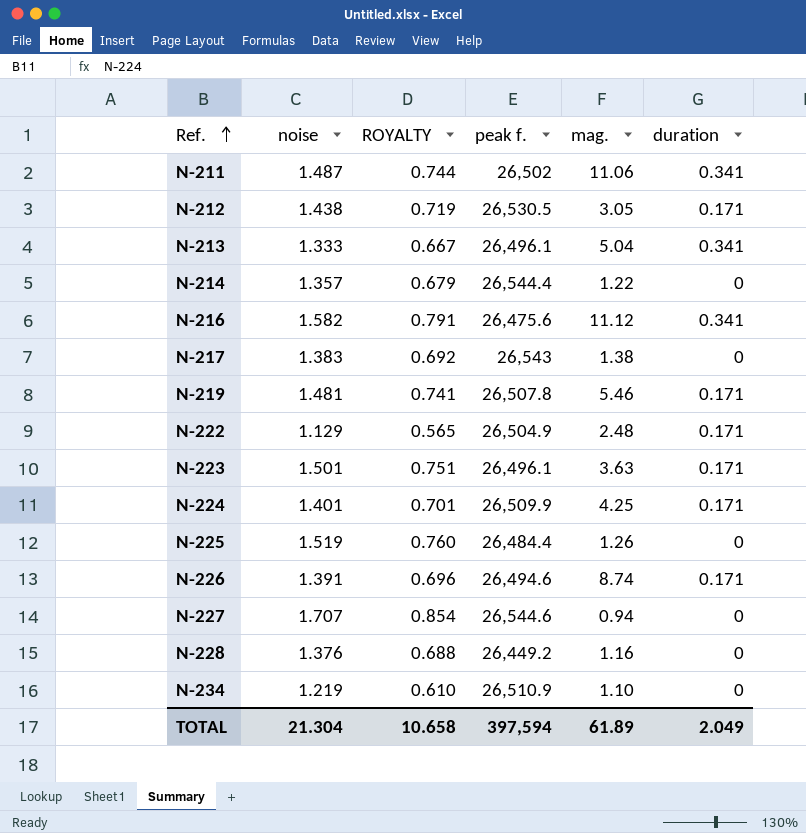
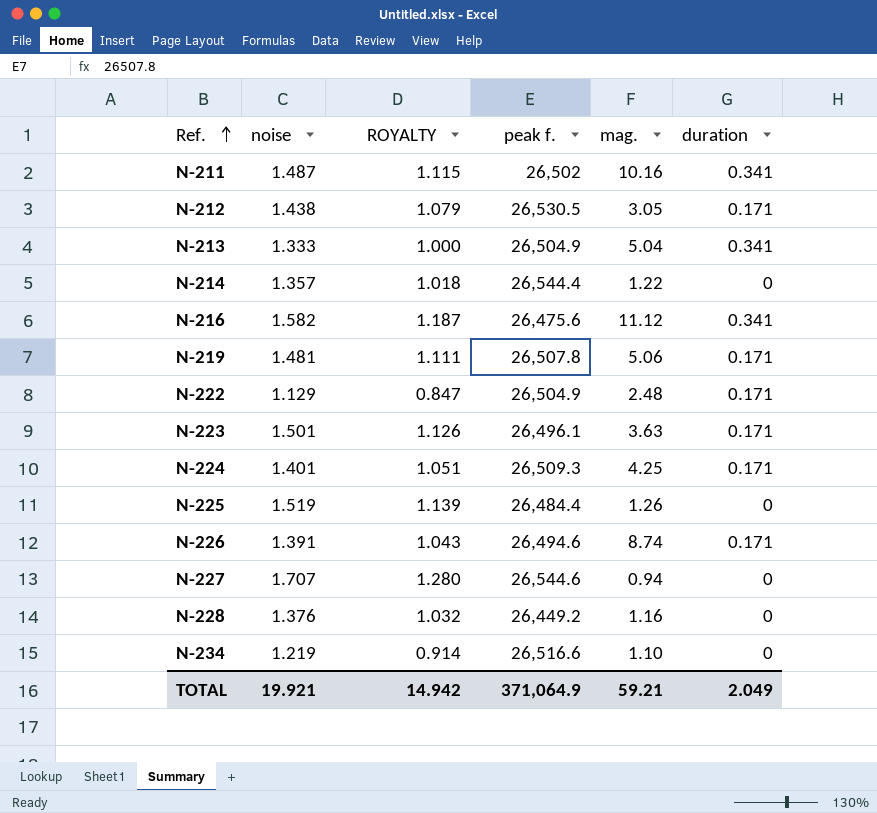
column ROYALTY | formula: [noise] * 0.5 -> [noise] * 0.75
row N-217: 1.383 | 0.692 | 26,543 | 1.38 | 0 -> none
N-211 | mag.: 11.06 -> 10.16
N-213 | peak f.: 26,496.1 -> 26,504.9
N-219 | mag.: 5.46 -> 5.06
N-224 | peak f.: 26,509.9 -> 26,509.3
N-234 | peak f.: 26,510.9 -> 26,516.6
TOTAL | noise: 21.304 -> 19.921
TOTAL | ROYALTY: 10.658 -> 14.942
TOTAL | peak f.: 397,594 -> 371,064.9
TOTAL | mag.: 61.89 -> 59.21

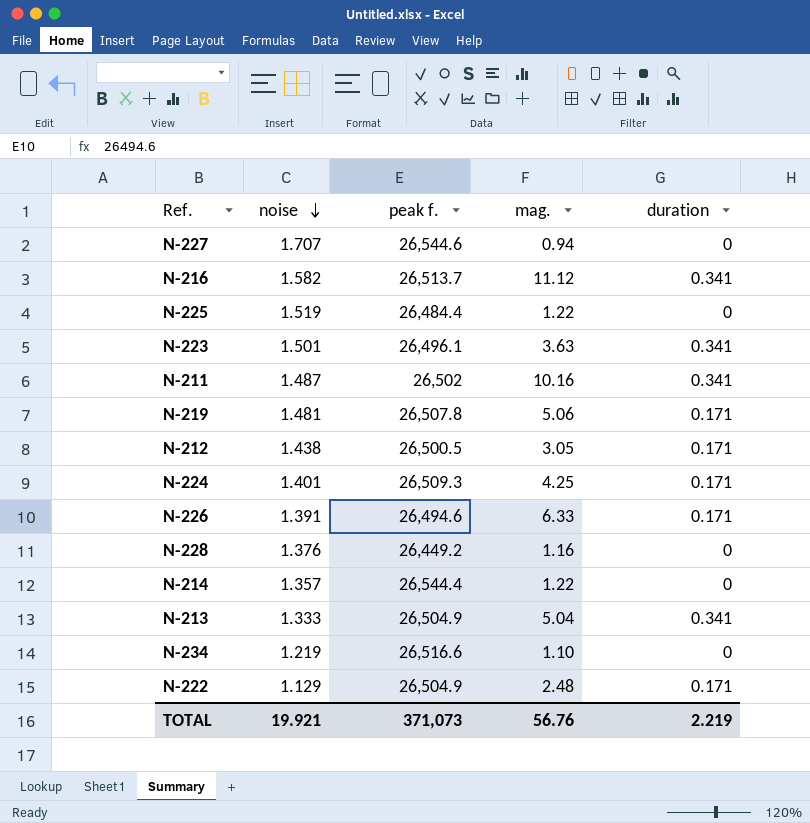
row order: Ref. ascending -> noise descending
column ROYALTY | formula: [noise] * 0.75 -> none
N-216 | peak f.: 26,475.6 -> 26,513.7
N-225 | mag.: 1.26 -> 1.22
N-223 | duration: 0.171 -> 0.341
N-212 | peak f.: 26,530.5 -> 26,500.5
N-226 | mag.: 8.74 -> 6.33
TOTAL | peak f.: 371,064.9 -> 371,073
TOTAL | mag.: 59.21 -> 56.76
TOTAL | duration: 2.049 -> 2.219

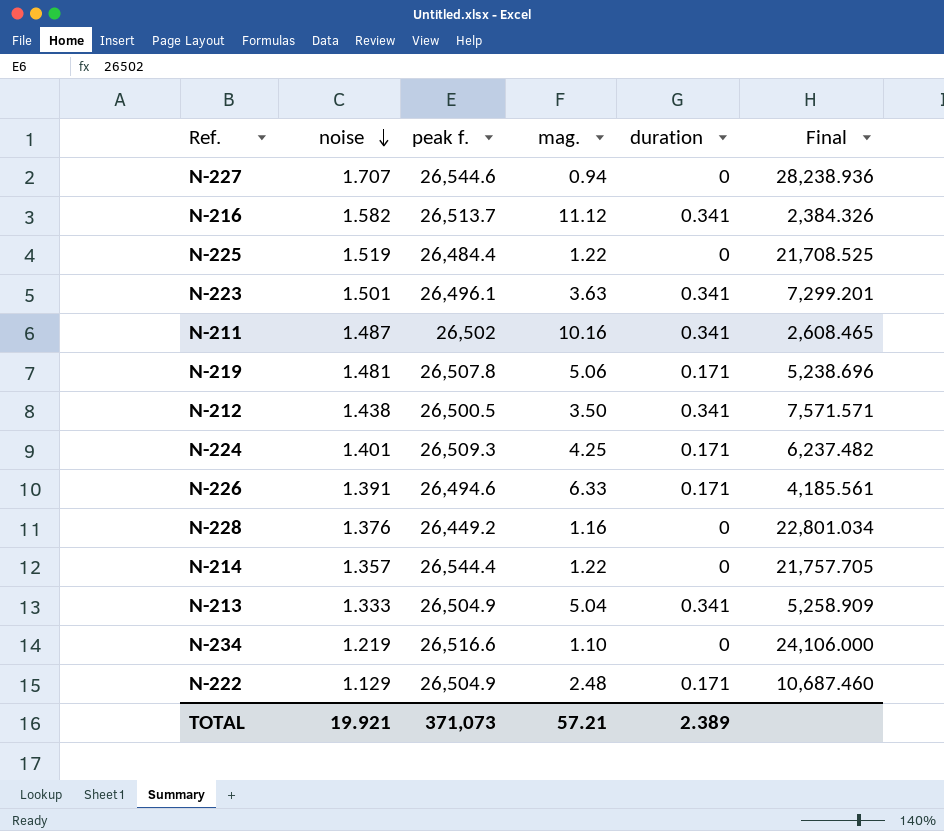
column Final | formula: none -> [peak f.] / [mag.]
N-212 | mag.: 3.05 -> 3.50
N-212 | duration: 0.171 -> 0.341
TOTAL | mag.: 56.76 -> 57.21
TOTAL | duration: 2.219 -> 2.389

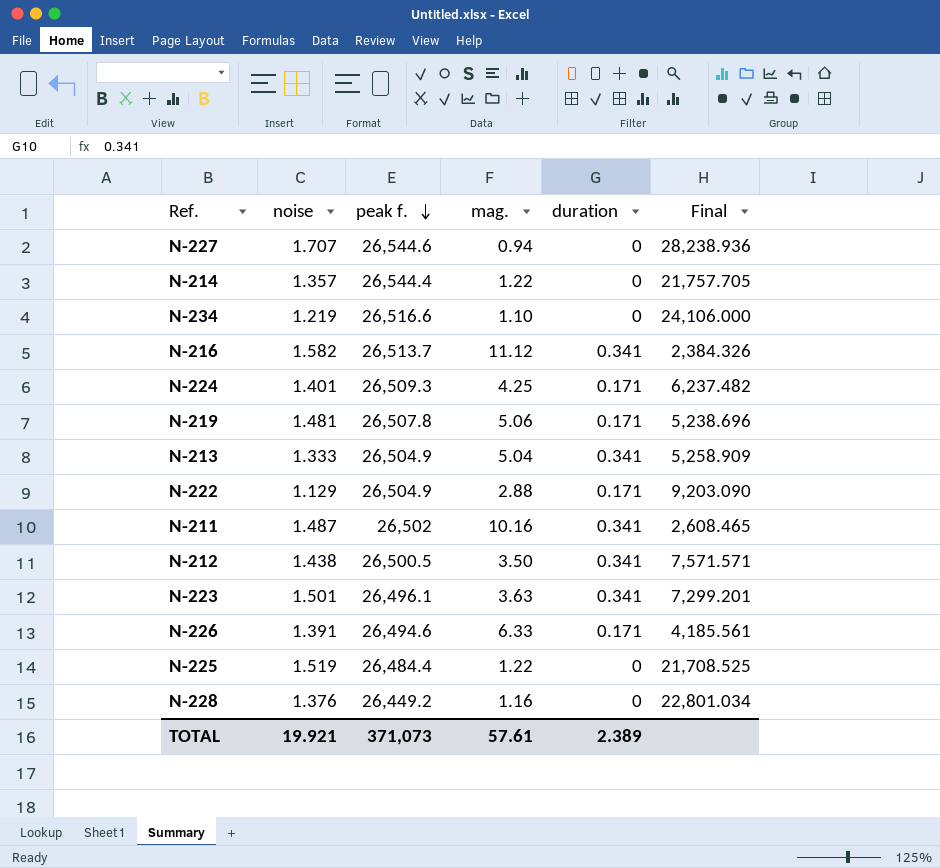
row order: noise descending -> peak f. descending
N-222 | mag.: 2.48 -> 2.88
N-222 | Final: 10,687.460 -> 9,203.090
TOTAL | mag.: 57.21 -> 57.61

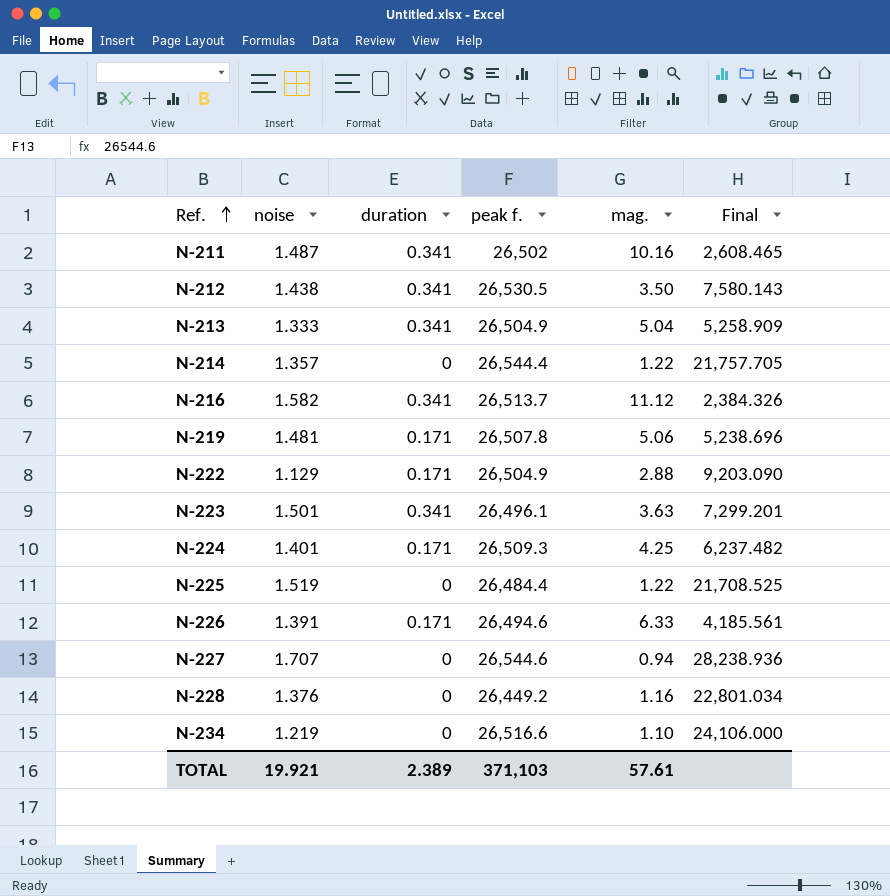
row order: peak f. descending -> Ref. ascending
column duration | position: 5 -> 3
N-212 | peak f.: 26,500.5 -> 26,530.5
N-212 | Final: 7,571.571 -> 7,580.143
TOTAL | peak f.: 371,073 -> 371,103

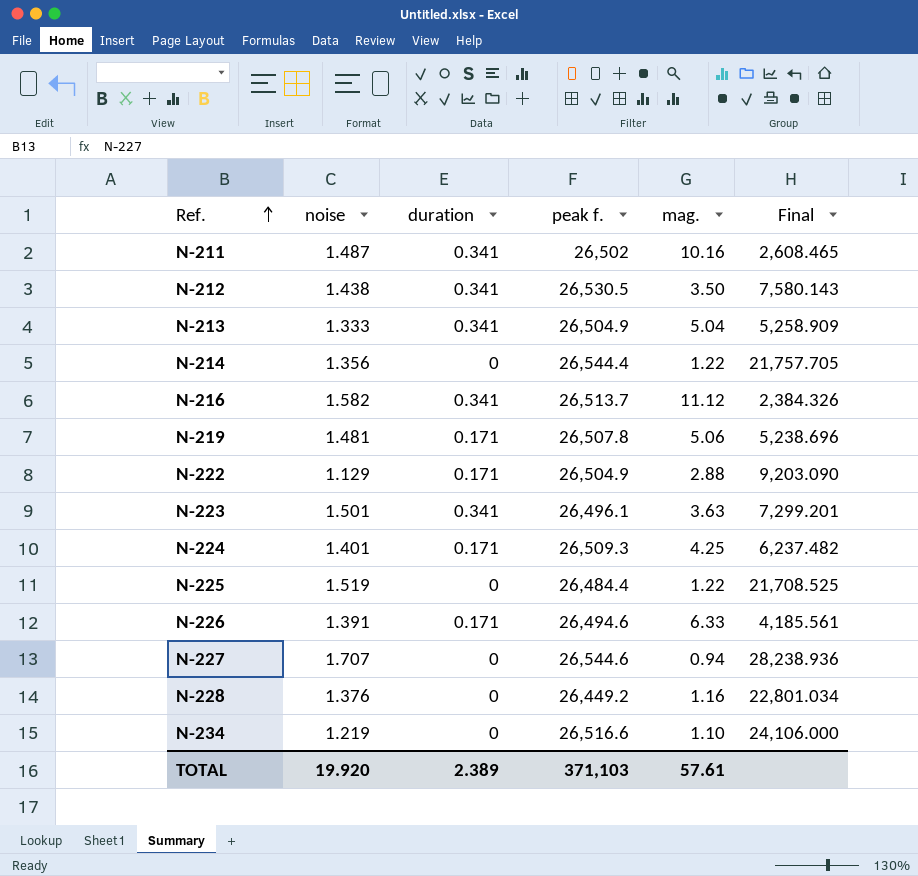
N-214 | noise: 1.357 -> 1.356
TOTAL | noise: 19.921 -> 19.920

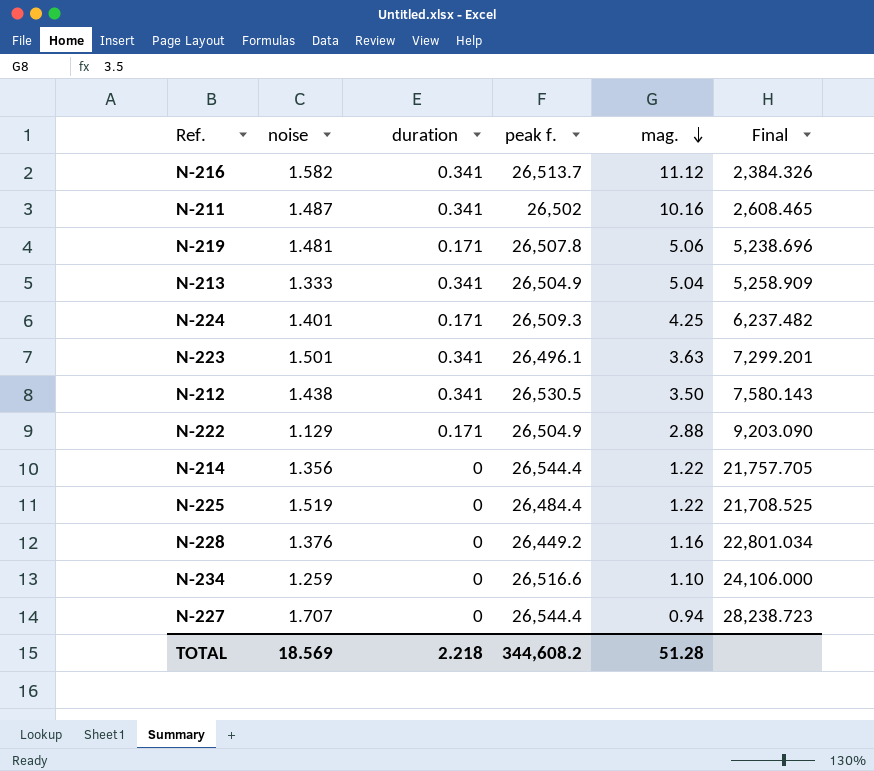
row order: Ref. ascending -> mag. descending
row N-226: 1.391 | 0.171 | 26,494.6 | 6.33 | 4,185.561 -> none
N-234 | noise: 1.219 -> 1.259
N-227 | peak f.: 26,544.6 -> 26,544.4
N-227 | Final: 28,238.936 -> 28,238.723
TOTAL | noise: 19.920 -> 18.569
TOTAL | duration: 2.389 -> 2.218
TOTAL | peak f.: 371,103 -> 344,608.2
TOTAL | mag.: 57.61 -> 51.28

